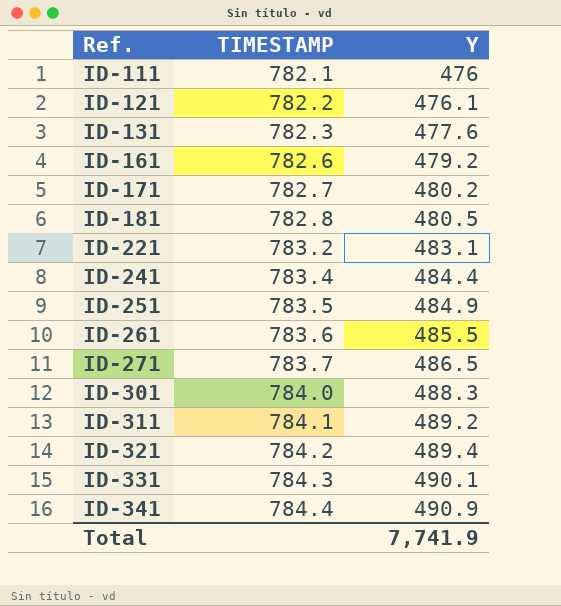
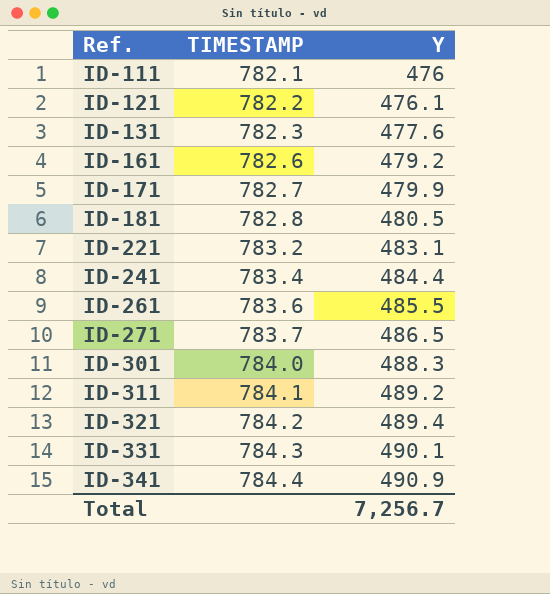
row ID-251: 783.5 | 484.9 -> none
ID-171 | Y: 480.2 -> 479.9
Total | Y: 7,741.9 -> 7,256.7

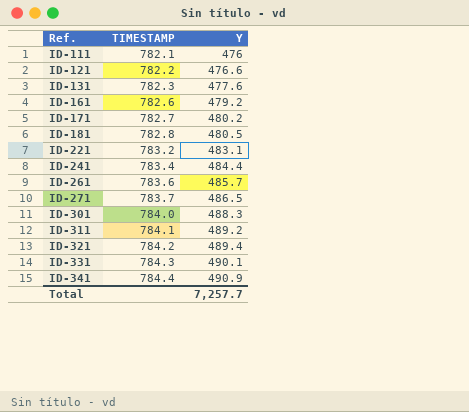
ID-121 | Y: 476.1 -> 476.6
ID-171 | Y: 479.9 -> 480.2
ID-261 | Y: 485.5 -> 485.7
Total | Y: 7,256.7 -> 7,257.7

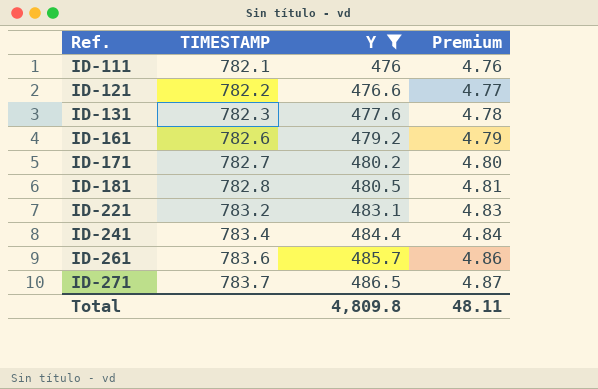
filter: none -> Y <= 486.5
column Premium | formula: none -> [Y] * 0.01
Total | Y: 7,257.7 -> 4,809.8

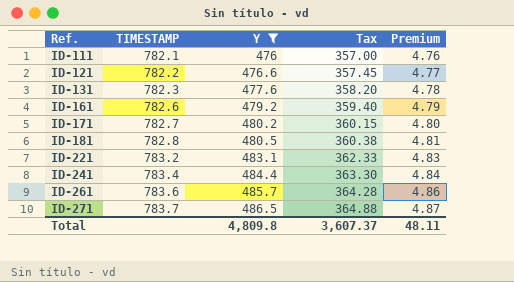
column Tax | formula: none -> [Y] * 0.75

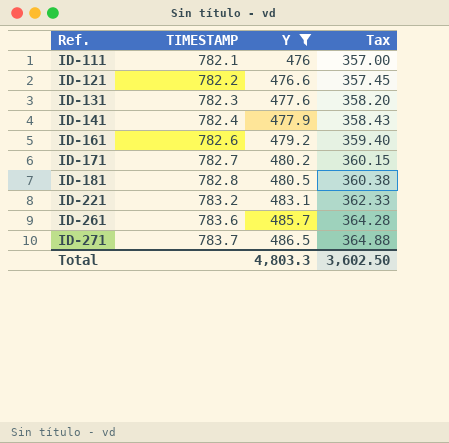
column Premium | formula: [Y] * 0.01 -> none
row ID-241: 783.4 | 484.4 | 363.30 | 4.84 -> none
row ID-141: none -> 782.4 | 477.9 | 358.43
Total | Y: 4,809.8 -> 4,803.3
Total | Tax: 3,607.37 -> 3,602.50

